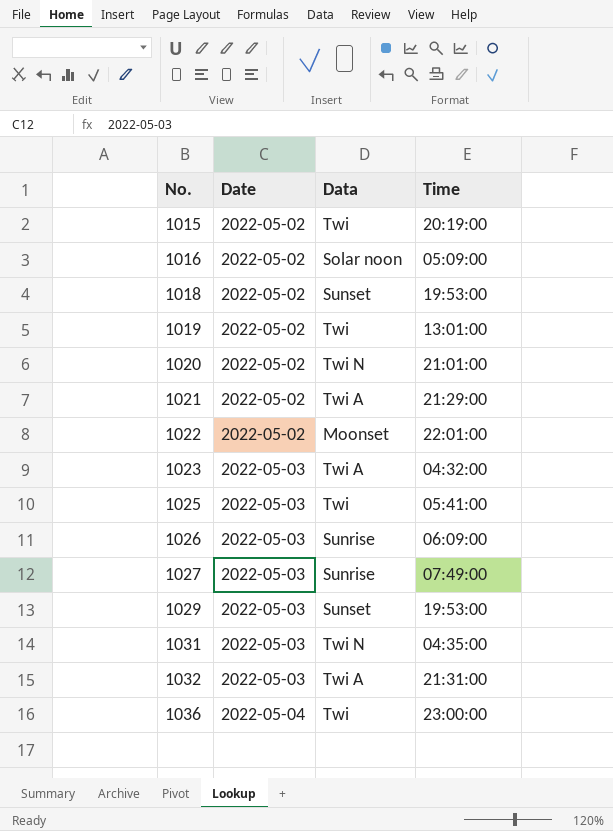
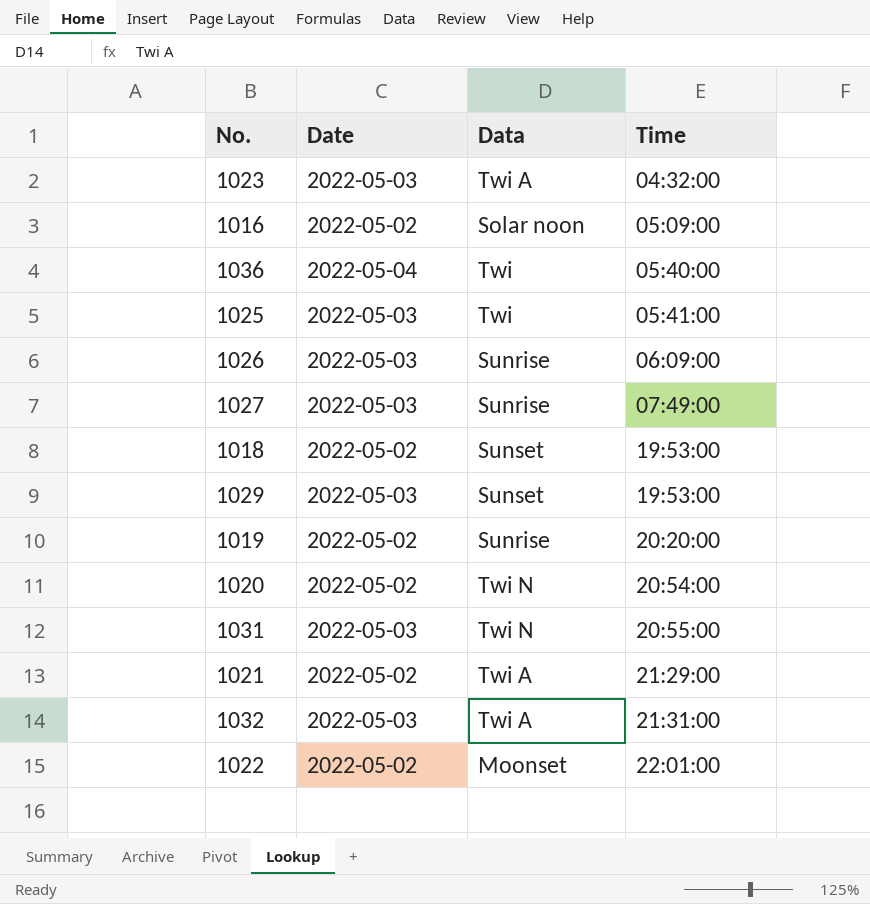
row order: No. ascending -> Time ascending
row 1015: 2022-05-02 | Twi | 20:19:00 -> none
1036 | Time: 23:00:00 -> 05:40:00
1019 | Data: Twi -> Sunrise
1019 | Time: 13:01:00 -> 20:20:00
1020 | Time: 21:01:00 -> 20:54:00
1031 | Time: 04:35:00 -> 20:55:00

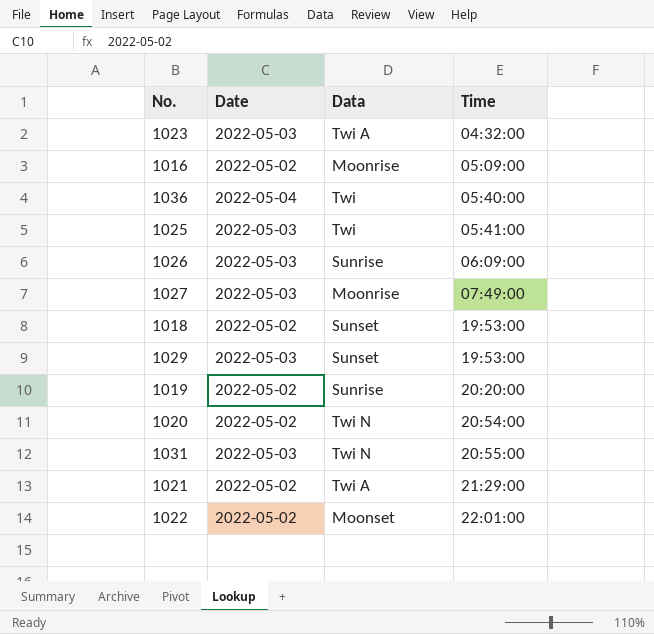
row 1032: 2022-05-03 | Twi A | 21:31:00 -> none
1016 | Data: Solar noon -> Moonrise
1027 | Data: Sunrise -> Moonrise

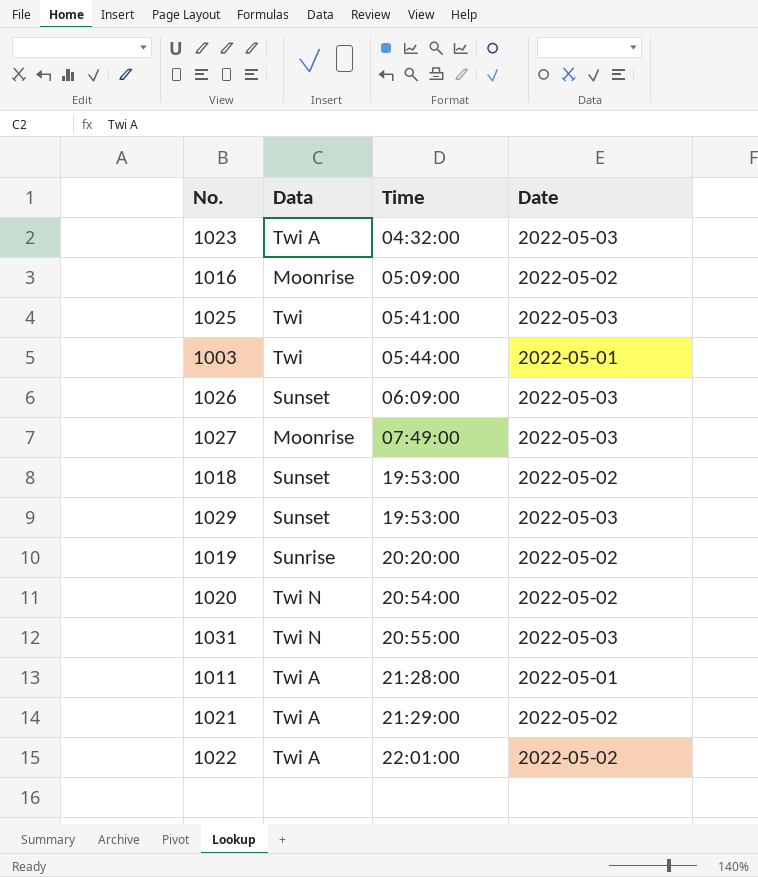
column Date | position: 2 -> 4
row 1036: 2022-05-04 | Twi | 05:40:00 -> none
row 1003: none -> Twi | 05:44:00 | 2022-05-01
1026 | Data: Sunrise -> Sunset
row 1011: none -> Twi A | 21:28:00 | 2022-05-01
1022 | Data: Moonset -> Twi A

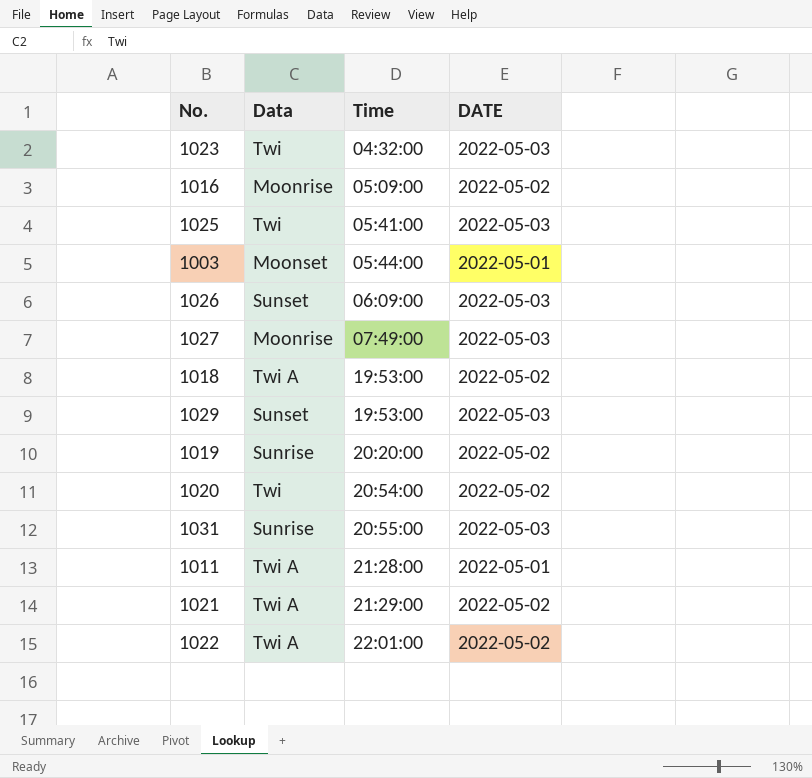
column name: Date -> DATE
1023 | Data: Twi A -> Twi
1003 | Data: Twi -> Moonset
1018 | Data: Sunset -> Twi A
1020 | Data: Twi N -> Twi
1031 | Data: Twi N -> Sunrise

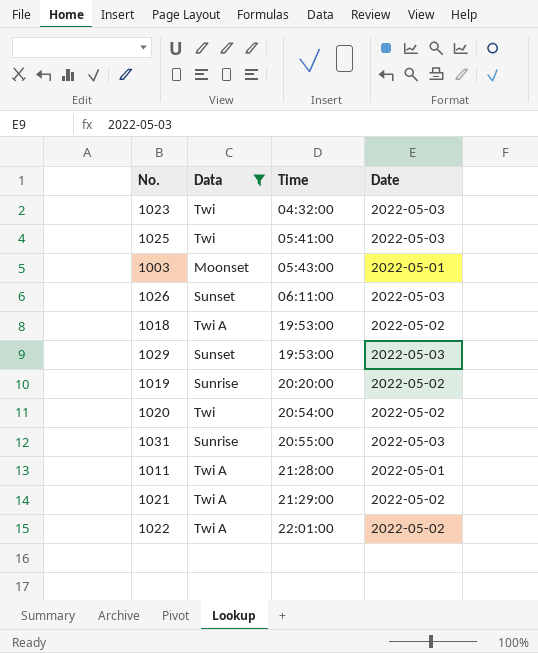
filter: none -> Data != Moonrise
column name: DATE -> Date
1003 | Time: 05:44:00 -> 05:43:00
1026 | Time: 06:09:00 -> 06:11:00

